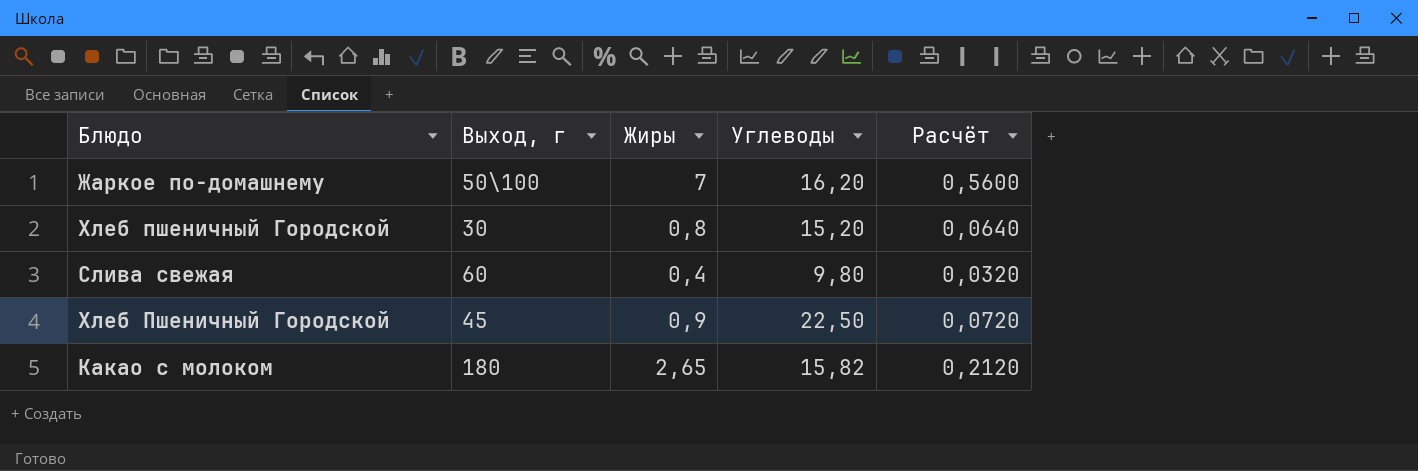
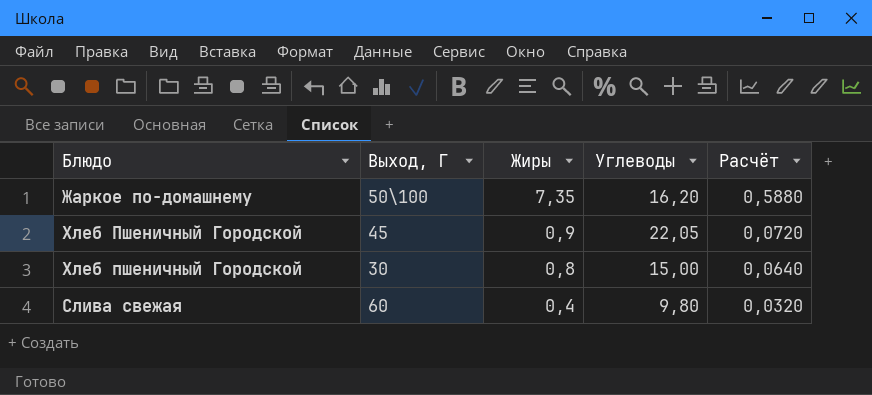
row order: none -> Жиры descending
column name: Выход, г -> Выход, Г
row Какао с молоком: 180 | 2,65 | 15,82 | 0,2120 -> none
Жаркое по-домашнему | Жиры: 7 -> 7,35
Жаркое по-домашнему | Расчёт: 0,5600 -> 0,5880
Хлеб Пшеничный Городской | Углеводы: 22,50 -> 22,05
Хлеб пшеничный Городской | Углеводы: 15,20 -> 15,00

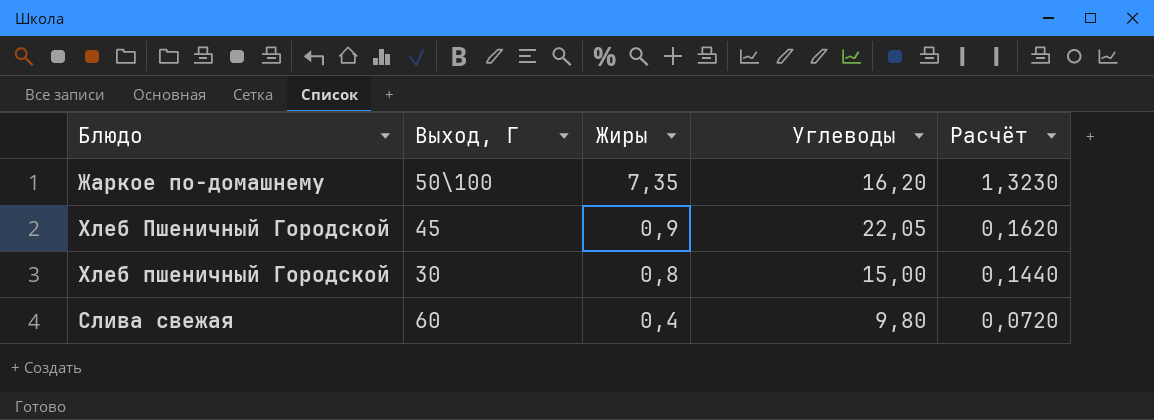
column Расчёт | formula: [Жиры] * 0,08 -> [Жиры] * 0,18

